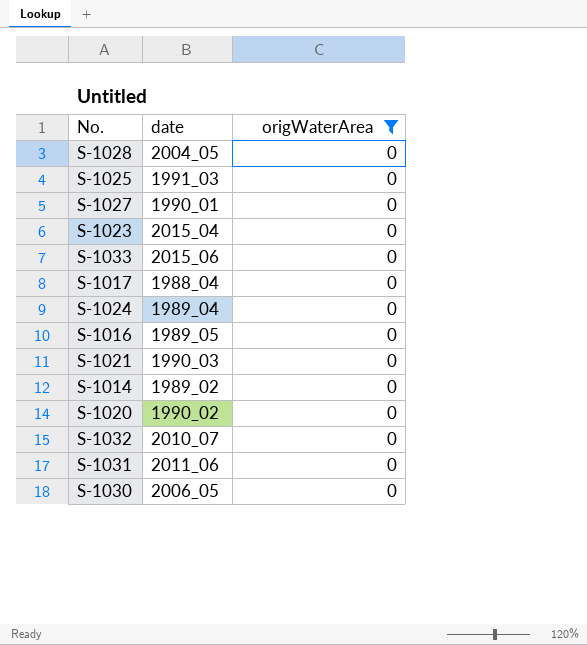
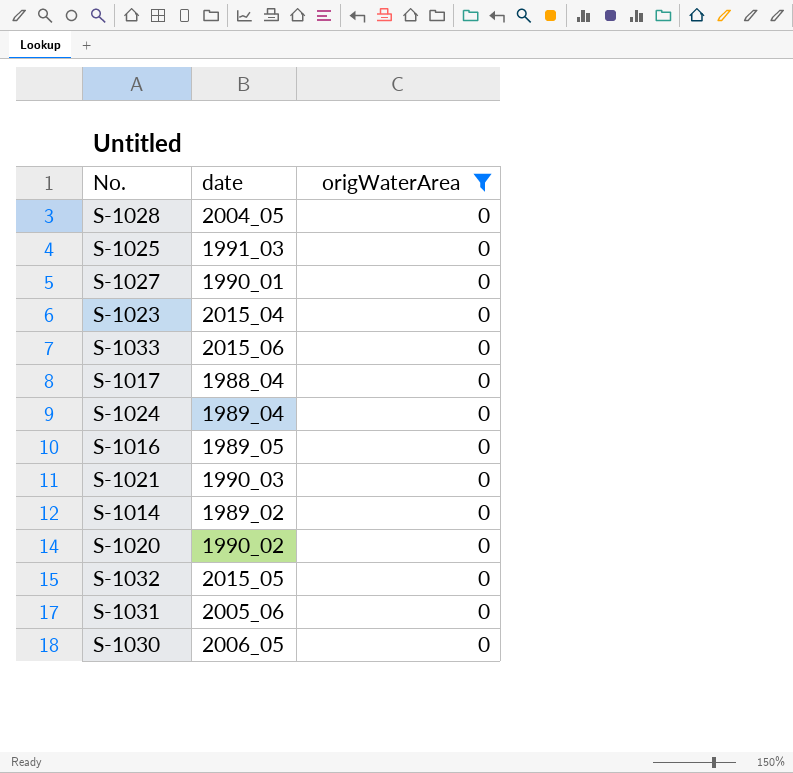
S-1032 | date: 2010_07 -> 2015_05
S-1031 | date: 2011_06 -> 2005_06

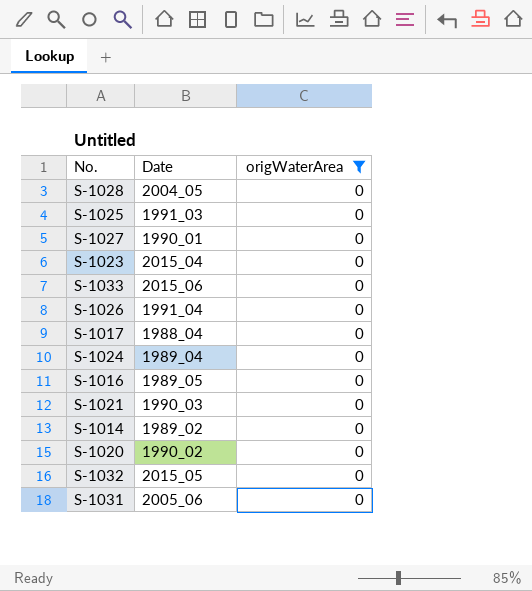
column name: date -> Date
row S-1030: 2006_05 | 0 -> none
row S-1026: none -> 1991_04 | 0

